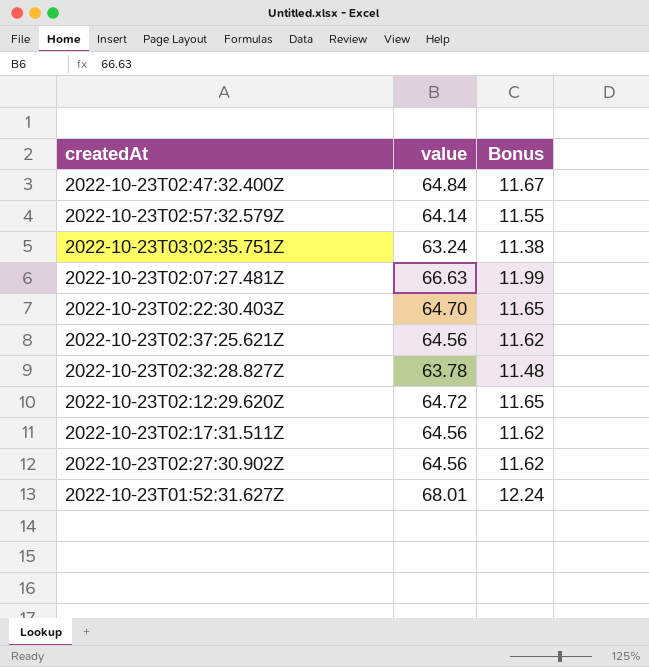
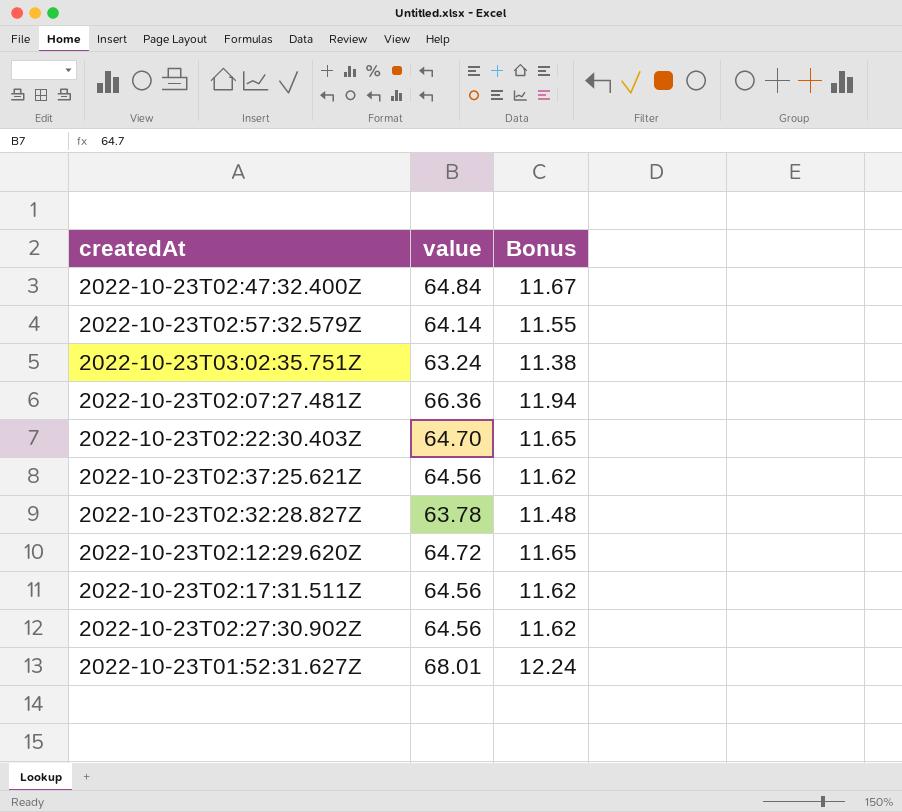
2022-10-23T02:07:27.481Z | value: 66.63 -> 66.36
2022-10-23T02:07:27.481Z | Bonus: 11.99 -> 11.94

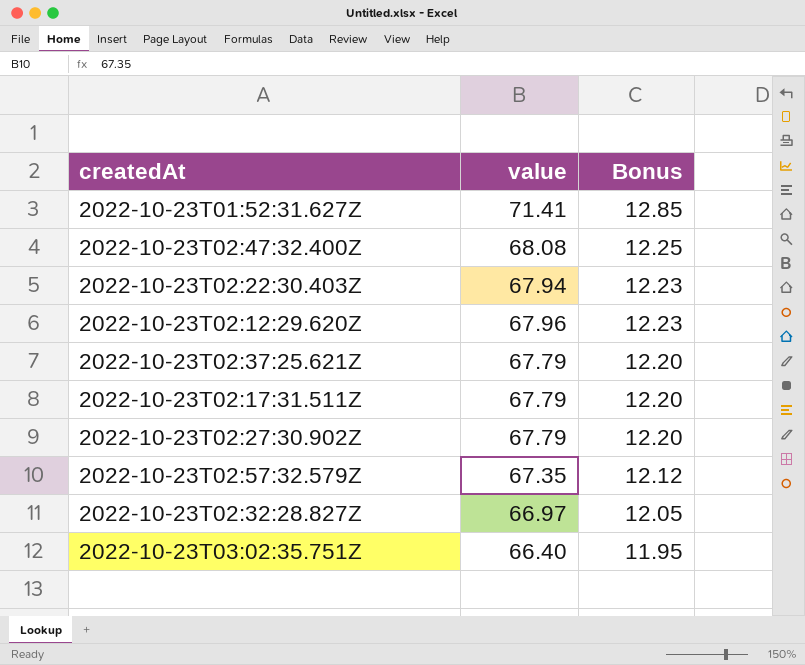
row order: none -> Bonus descending
row 2022-10-23T02:07:27.481Z: 66.36 | 11.94 -> none
2022-10-23T01:52:31.627Z | value: 68.01 -> 71.41
2022-10-23T01:52:31.627Z | Bonus: 12.24 -> 12.85
2022-10-23T02:47:32.400Z | value: 64.84 -> 68.08
2022-10-23T02:47:32.400Z | Bonus: 11.67 -> 12.25
2022-10-23T02:22:30.403Z | value: 64.70 -> 67.94
2022-10-23T02:22:30.403Z | Bonus: 11.65 -> 12.23
2022-10-23T02:12:29.620Z | value: 64.72 -> 67.96
2022-10-23T02:12:29.620Z | Bonus: 11.65 -> 12.23
2022-10-23T02:37:25.621Z | value: 64.56 -> 67.79
2022-10-23T02:37:25.621Z | Bonus: 11.62 -> 12.20
2022-10-23T02:17:31.511Z | value: 64.56 -> 67.79
2022-10-23T02:17:31.511Z | Bonus: 11.62 -> 12.20
2022-10-23T02:27:30.902Z | value: 64.56 -> 67.79
2022-10-23T02:27:30.902Z | Bonus: 11.62 -> 12.20
2022-10-23T02:57:32.579Z | value: 64.14 -> 67.35
2022-10-23T02:57:32.579Z | Bonus: 11.55 -> 12.12
2022-10-23T02:32:28.827Z | value: 63.78 -> 66.97
2022-10-23T02:32:28.827Z | Bonus: 11.48 -> 12.05
2022-10-23T03:02:35.751Z | value: 63.24 -> 66.40
2022-10-23T03:02:35.751Z | Bonus: 11.38 -> 11.95

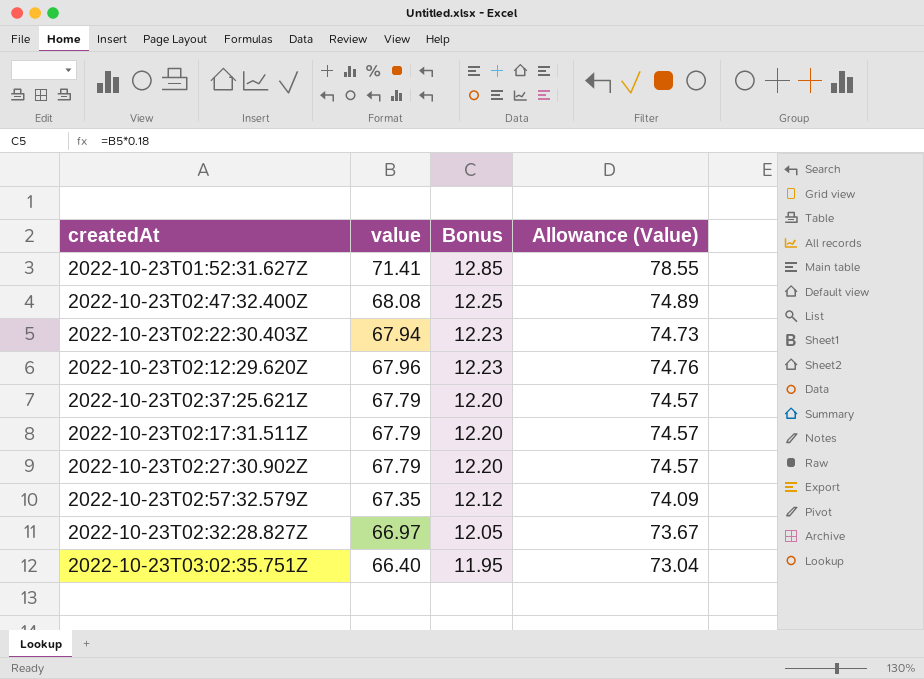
column Allowance (Value) | formula: none -> [value] * 1.1

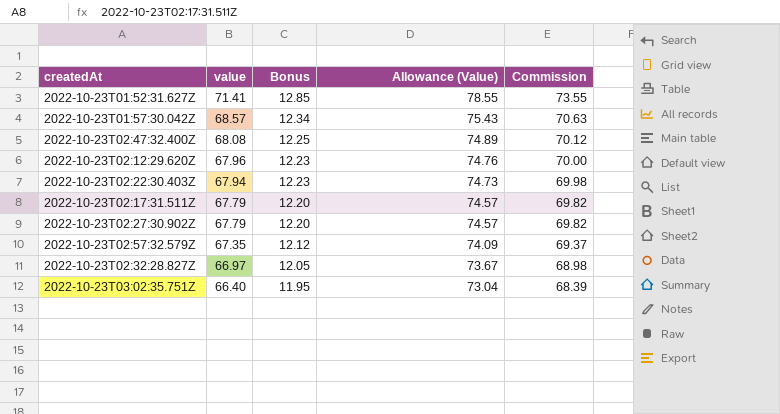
row order: Bonus descending -> value descending
column Commission | formula: none -> [value] * 1.03
row 2022-10-23T02:37:25.621Z: 67.79 | 12.20 | 74.57 -> none
row 2022-10-23T01:57:30.042Z: none -> 68.57 | 12.34 | 75.43 | 70.63

